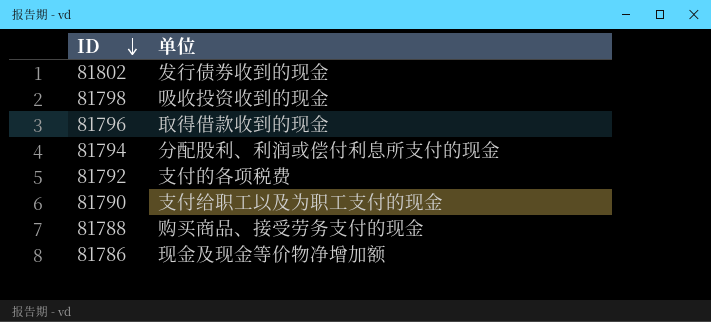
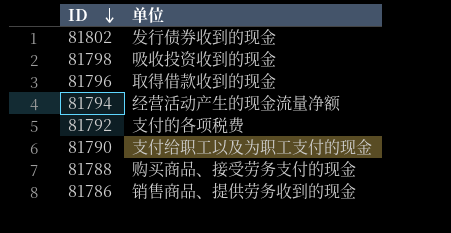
81794 | 单位: 分配股利、利润或偿付利息所支付的现金 -> 经营活动产生的现金流量净额
81786 | 单位: 现金及现金等价物净增加额 -> 销售商品、提供劳务收到的现金

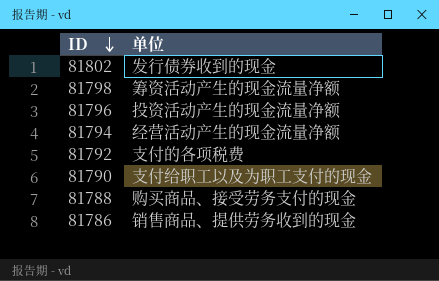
81798 | 单位: 吸收投资收到的现金 -> 筹资活动产生的现金流量净额
81796 | 单位: 取得借款收到的现金 -> 投资活动产生的现金流量净额

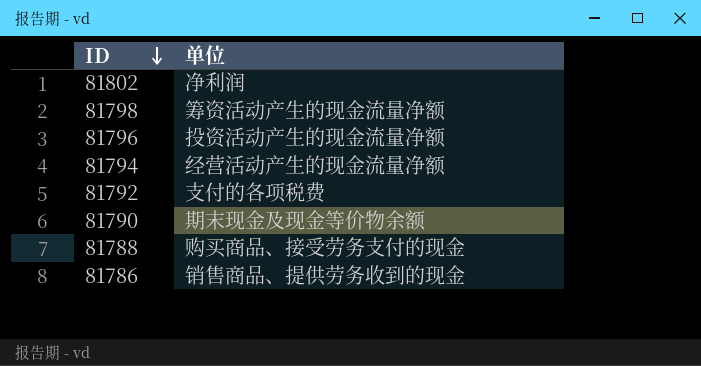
81802 | 单位: 发行债券收到的现金 -> 净利润
81790 | 单位: 支付给职工以及为职工支付的现金 -> 期末现金及现金等价物余额

